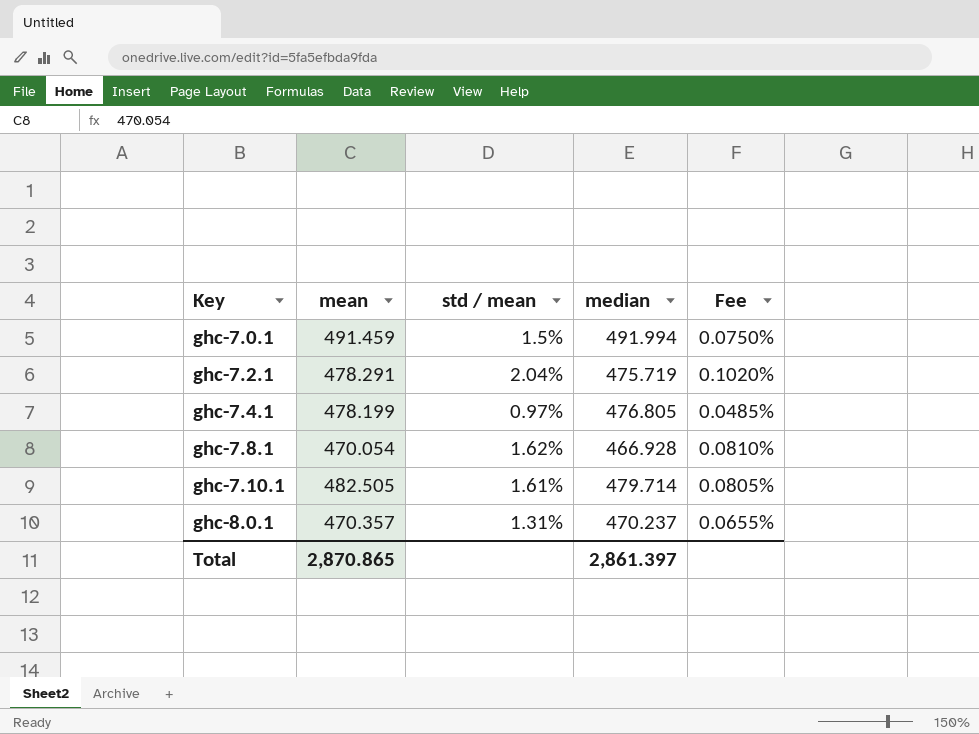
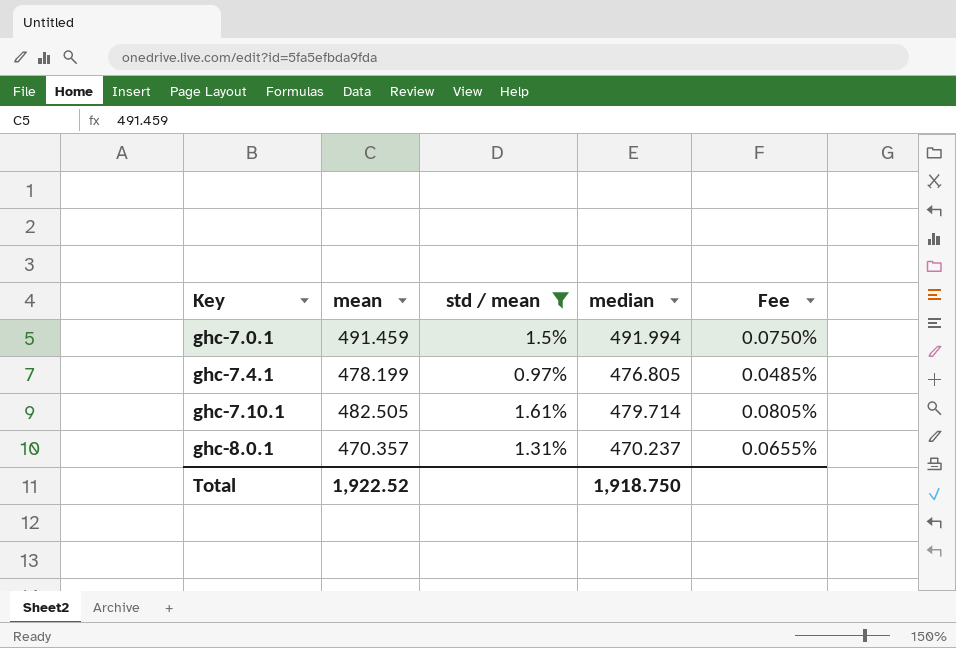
filter: none -> std / mean <= 1.61%
Total | mean: 2,870.865 -> 1,922.52
Total | median: 2,861.397 -> 1,918.750

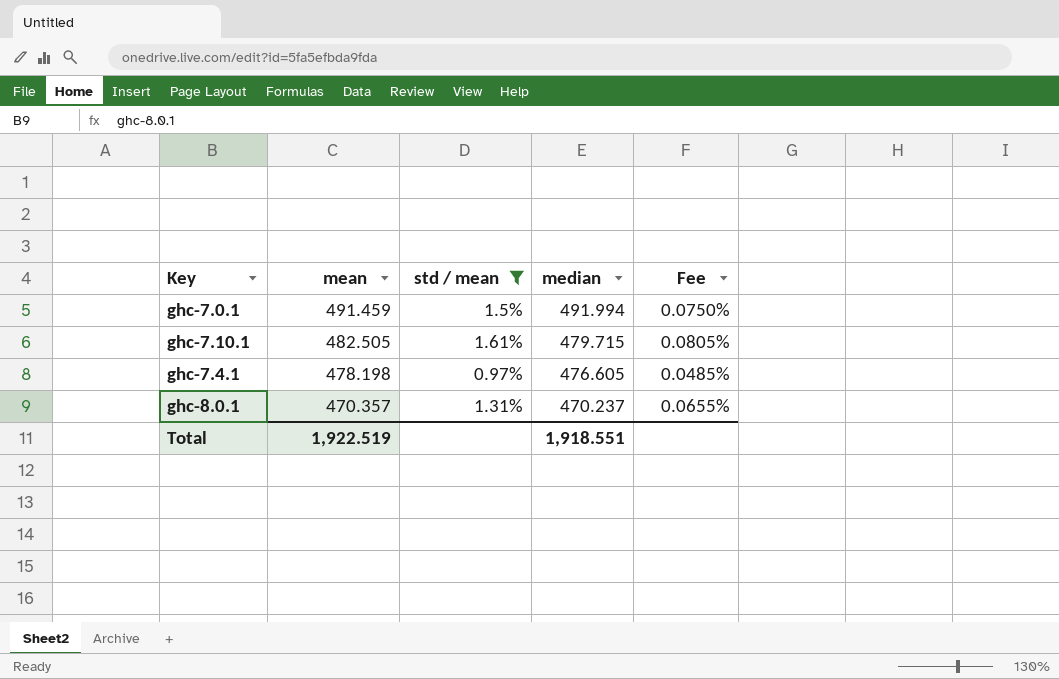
row order: Key ascending -> mean descending
ghc-7.10.1 | median: 479.714 -> 479.715
ghc-7.4.1 | mean: 478.199 -> 478.198
ghc-7.4.1 | median: 476.805 -> 476.605
Total | mean: 1,922.52 -> 1,922.519
Total | median: 1,918.750 -> 1,918.551

